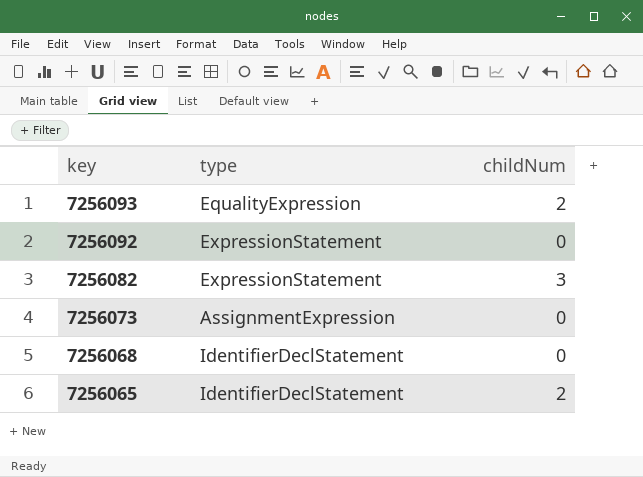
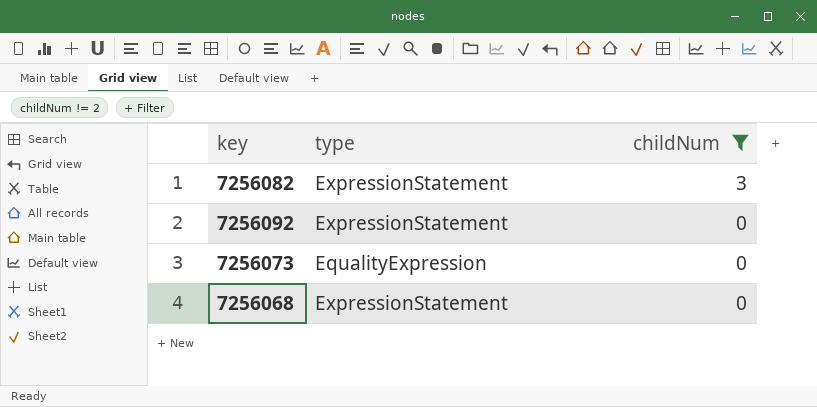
filter: none -> childNum != 2
row order: key descending -> childNum descending
7256073 | type: AssignmentExpression -> EqualityExpression
7256068 | type: IdentifierDeclStatement -> ExpressionStatement

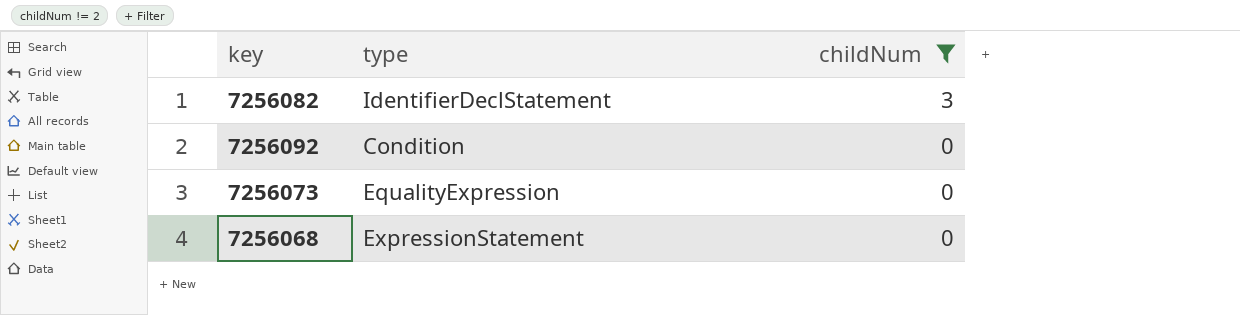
7256082 | type: ExpressionStatement -> IdentifierDeclStatement
7256092 | type: ExpressionStatement -> Condition

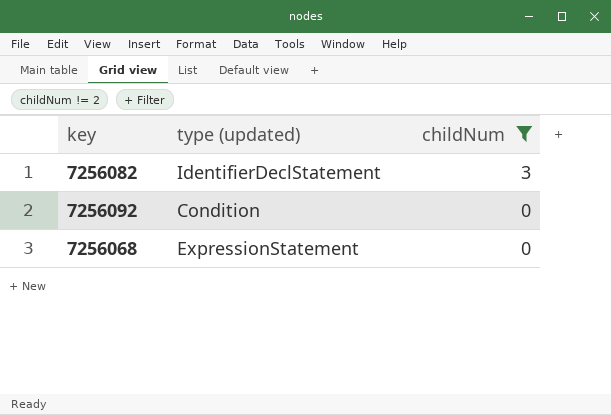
column name: type -> type (updated)
row 7256073: EqualityExpression | 0 -> none

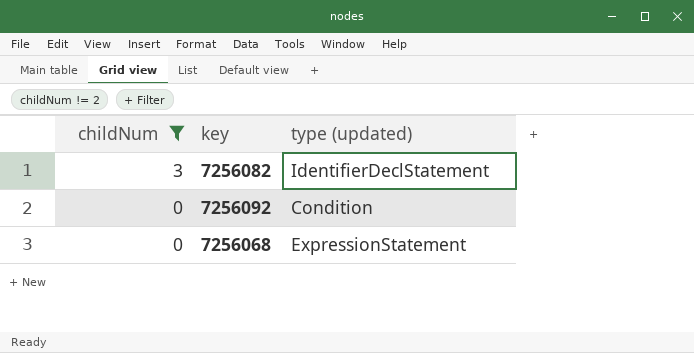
column childNum | position: 3 -> 1

